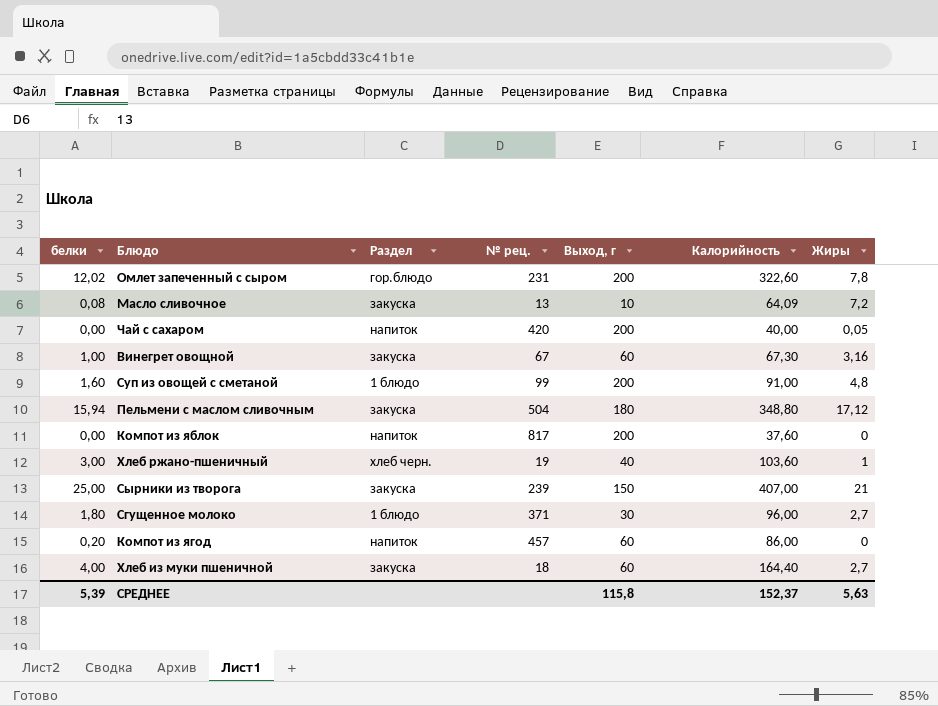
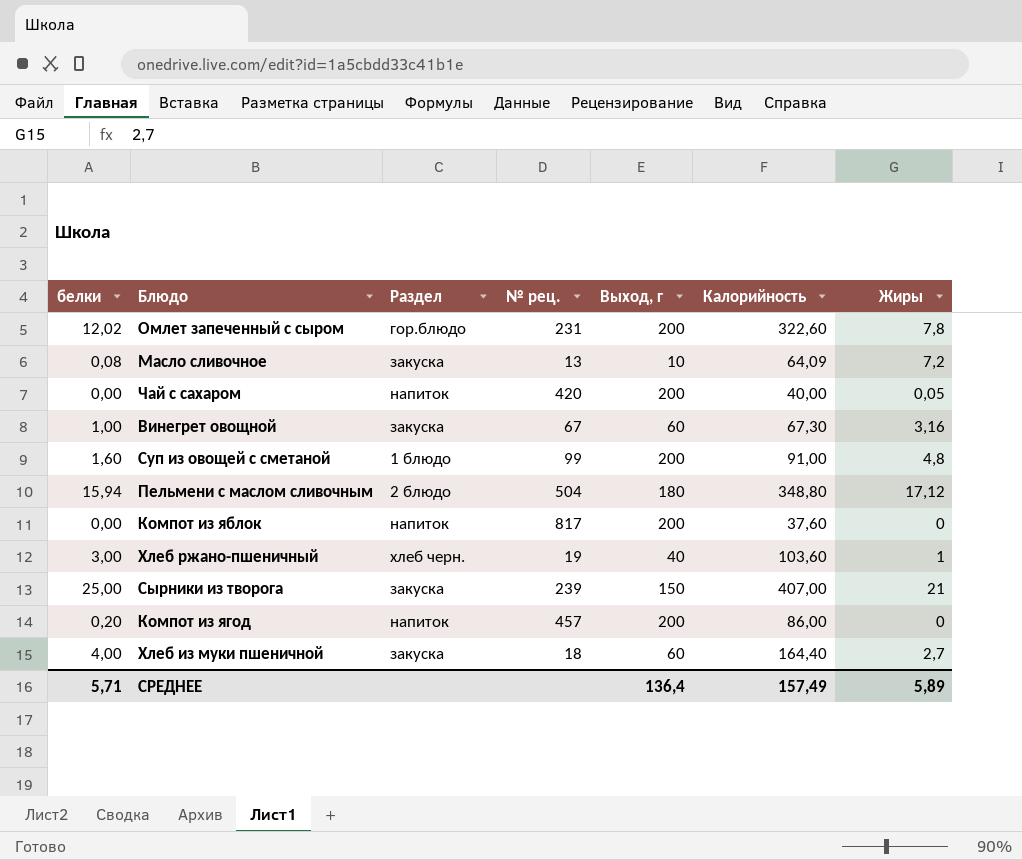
row Сгущенное молоко: 1,80 | 1 блюдо | 371 | 30 | 96,00 | 2,7 -> none
Пельмени с маслом сливочным | Раздел: закуска -> 2 блюдо
Компот из ягод | Выход, г: 60 -> 200
СРЕДНЕЕ | белки: 5,39 -> 5,71
СРЕДНЕЕ | Выход, г: 115,8 -> 136,4
СРЕДНЕЕ | Калорийность: 152,37 -> 157,49
СРЕДНЕЕ | Жиры: 5,63 -> 5,89

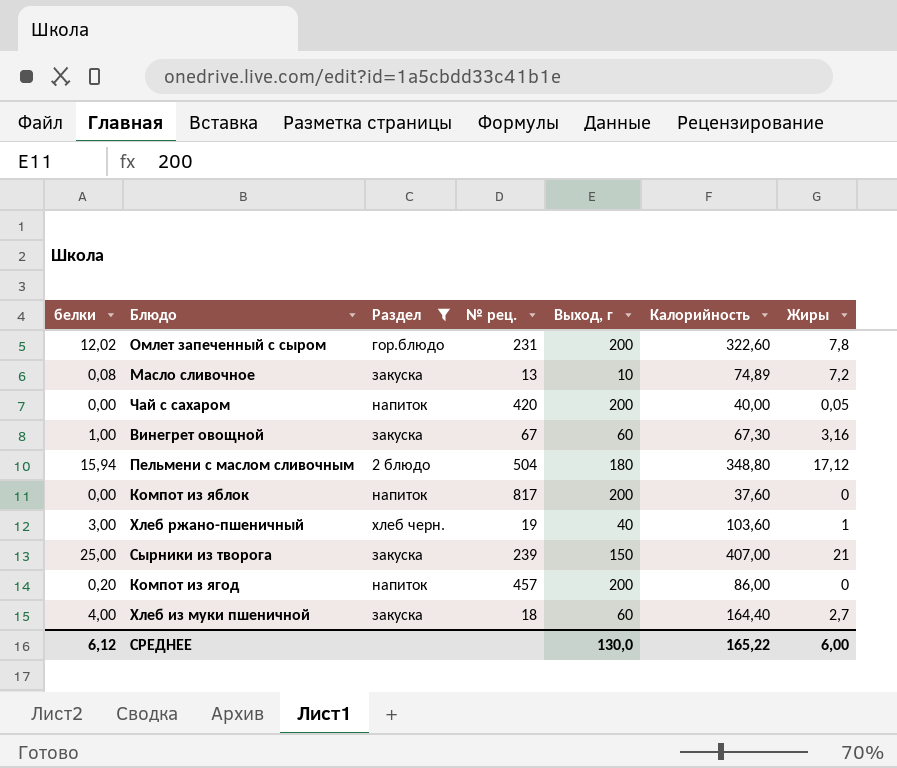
filter: none -> Раздел != 1 блюдо
Масло сливочное | Калорийность: 64,09 -> 74,89
СРЕДНЕЕ | белки: 5,71 -> 6,12
СРЕДНЕЕ | Выход, г: 136,4 -> 130,0
СРЕДНЕЕ | Калорийность: 157,49 -> 165,22
СРЕДНЕЕ | Жиры: 5,89 -> 6,00

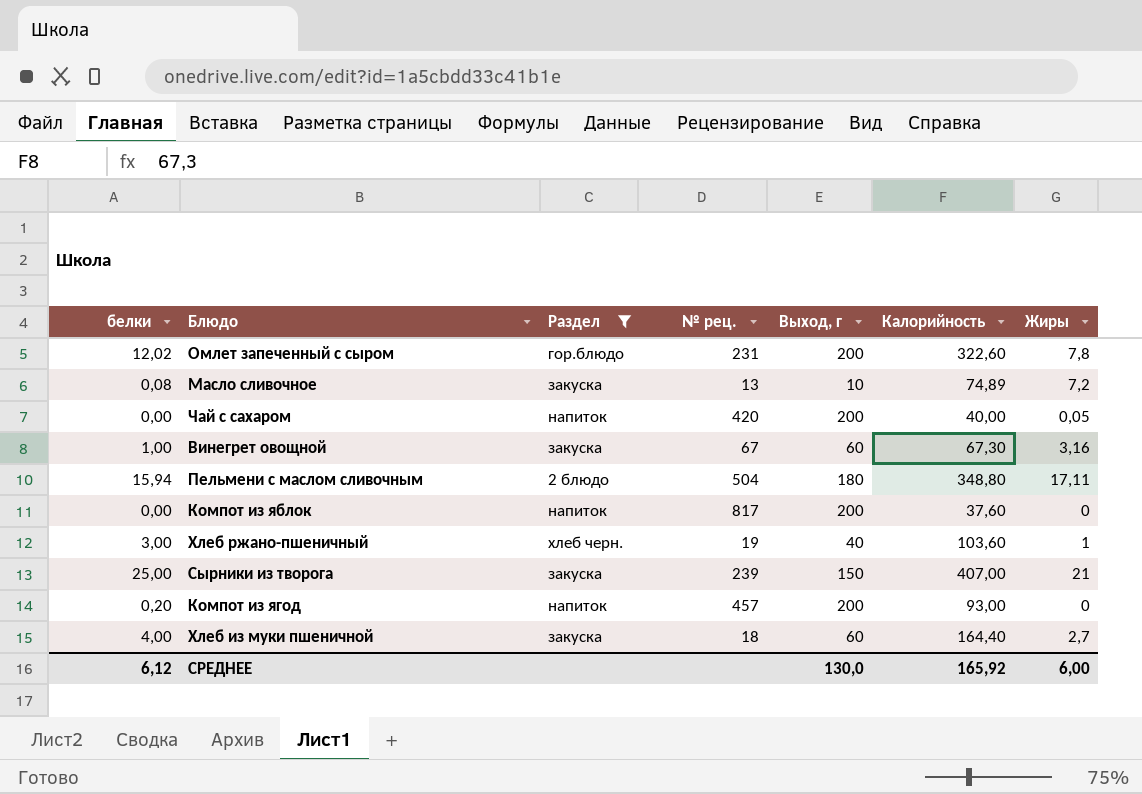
Пельмени с маслом сливочным | Жиры: 17,12 -> 17,11
Компот из ягод | Калорийность: 86,00 -> 93,00
СРЕДНЕЕ | Калорийность: 165,22 -> 165,92

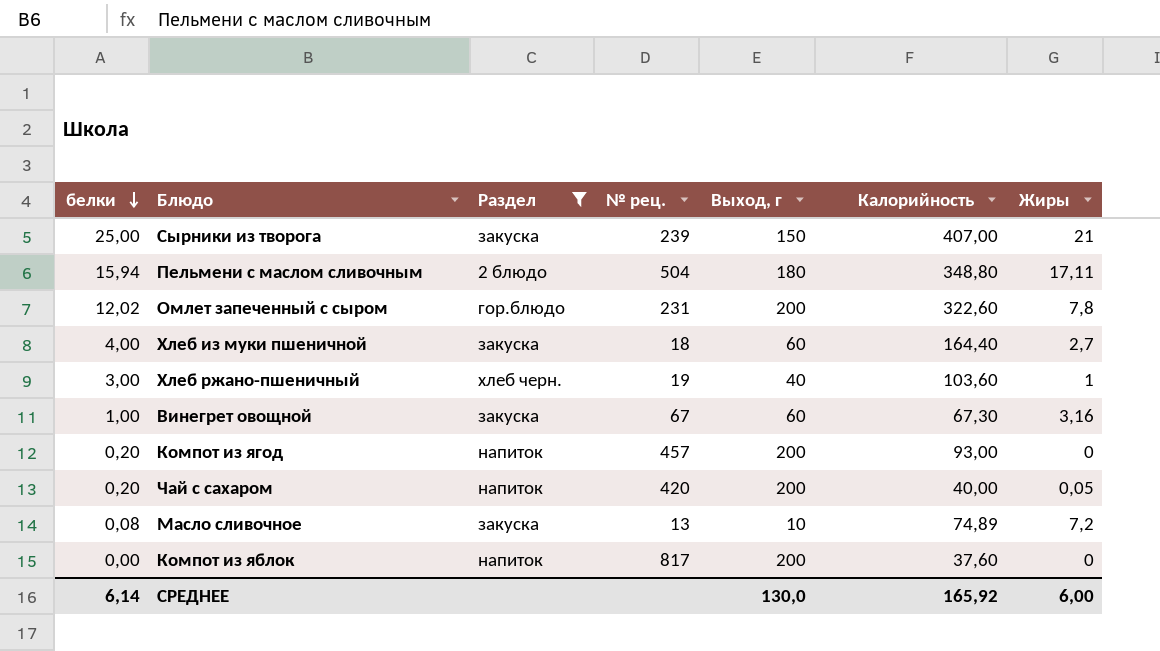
row order: none -> белки descending
Чай с сахаром | белки: 0,00 -> 0,20
СРЕДНЕЕ | белки: 6,12 -> 6,14

